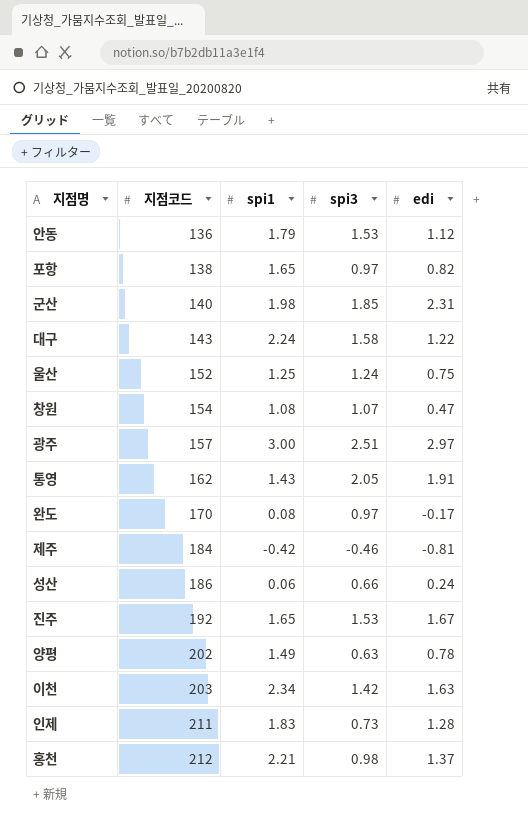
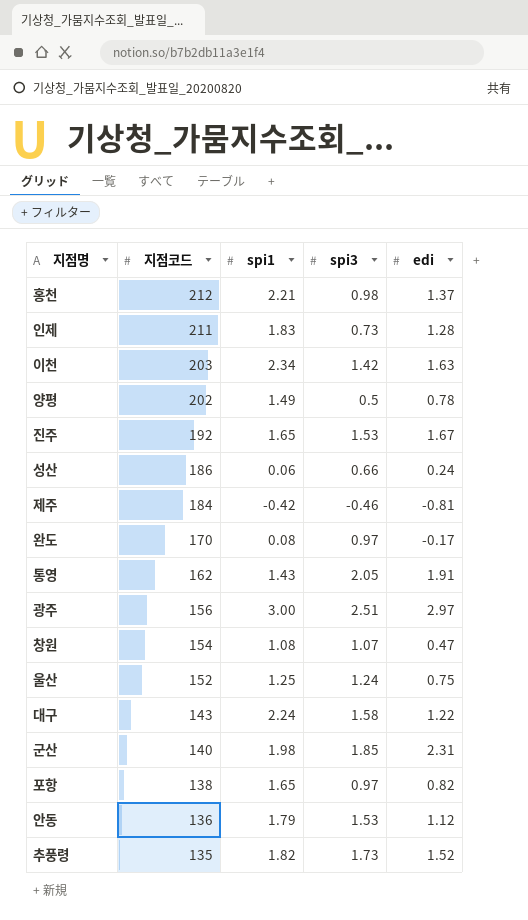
row order: 지점코드 ascending -> 지점코드 descending
양평 | spi3: 0.63 -> 0.5
광주 | 지점코드: 157 -> 156
row 추풍령: none -> 135 | 1.82 | 1.73 | 1.52

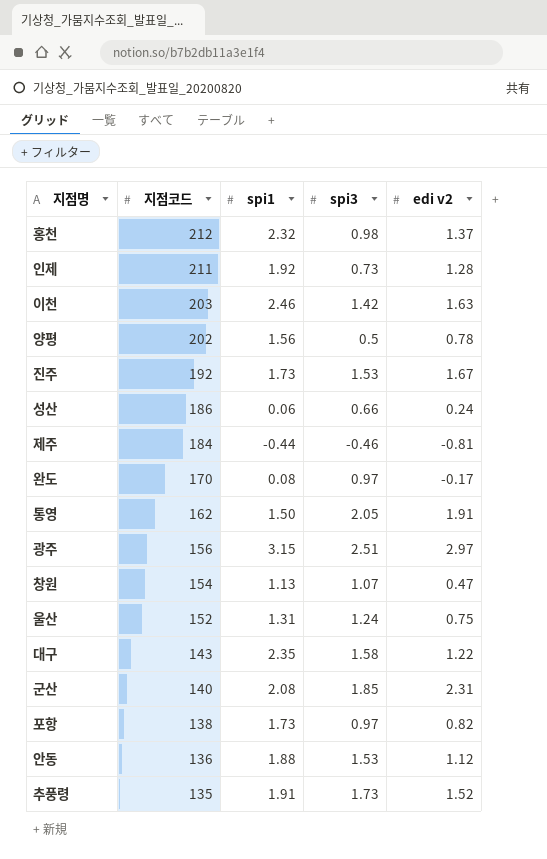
column name: edi -> edi v2
홍천 | spi1: 2.21 -> 2.32
인제 | spi1: 1.83 -> 1.92
이천 | spi1: 2.34 -> 2.46
양평 | spi1: 1.49 -> 1.56
진주 | spi1: 1.65 -> 1.73
제주 | spi1: -0.42 -> -0.44
통영 | spi1: 1.43 -> 1.50
광주 | spi1: 3.00 -> 3.15
창원 | spi1: 1.08 -> 1.13
울산 | spi1: 1.25 -> 1.31
대구 | spi1: 2.24 -> 2.35
군산 | spi1: 1.98 -> 2.08
포항 | spi1: 1.65 -> 1.73
안동 | spi1: 1.79 -> 1.88
추풍령 | spi1: 1.82 -> 1.91

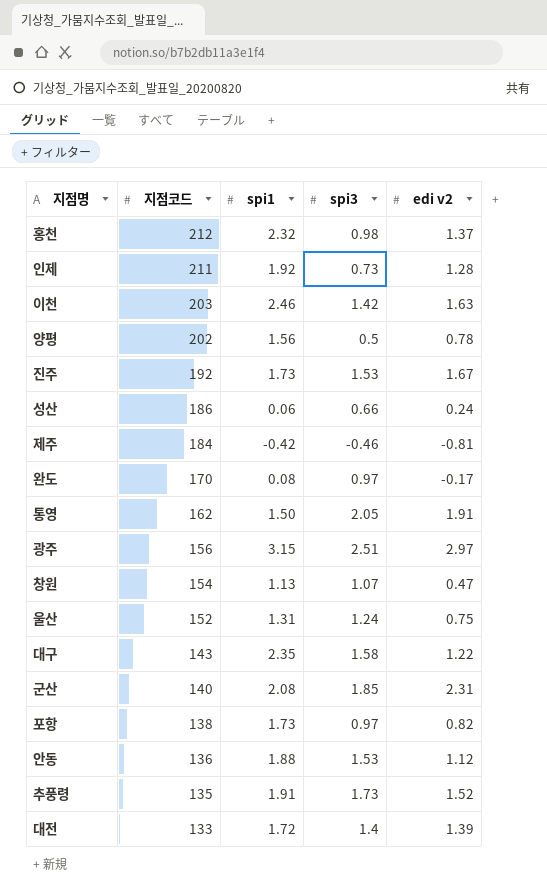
제주 | spi1: -0.44 -> -0.42
row 대전: none -> 133 | 1.72 | 1.4 | 1.39

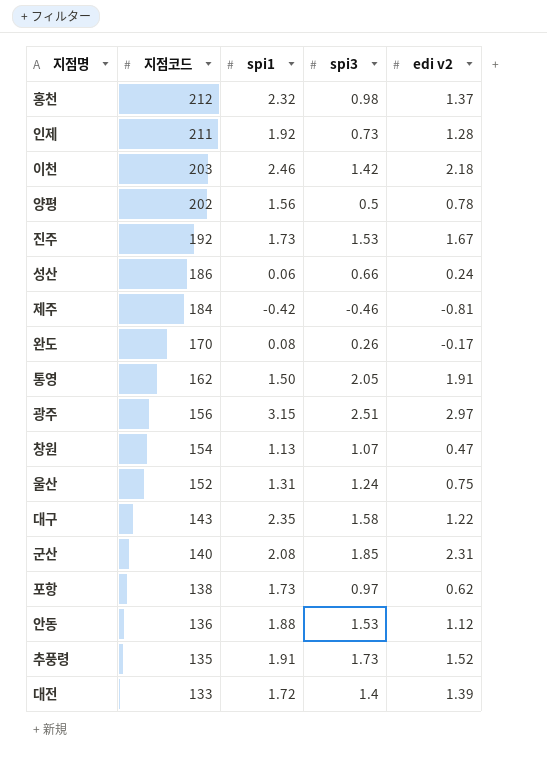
이천 | edi v2: 1.63 -> 2.18
완도 | spi3: 0.97 -> 0.26
포항 | edi v2: 0.82 -> 0.62

